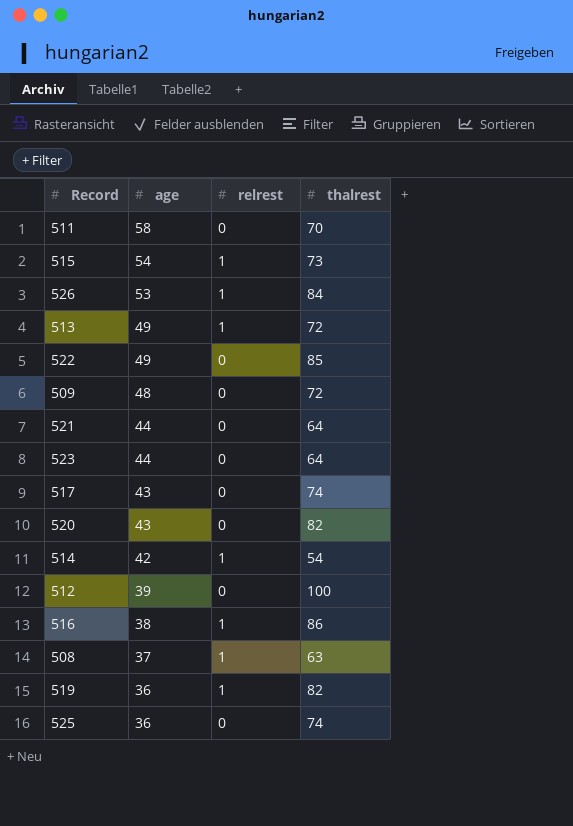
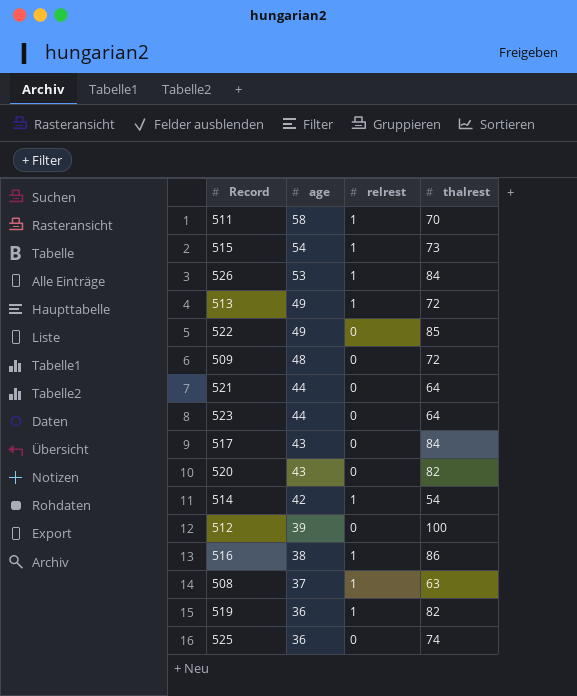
511 | relrest: 0 -> 1
517 | thalrest: 74 -> 84

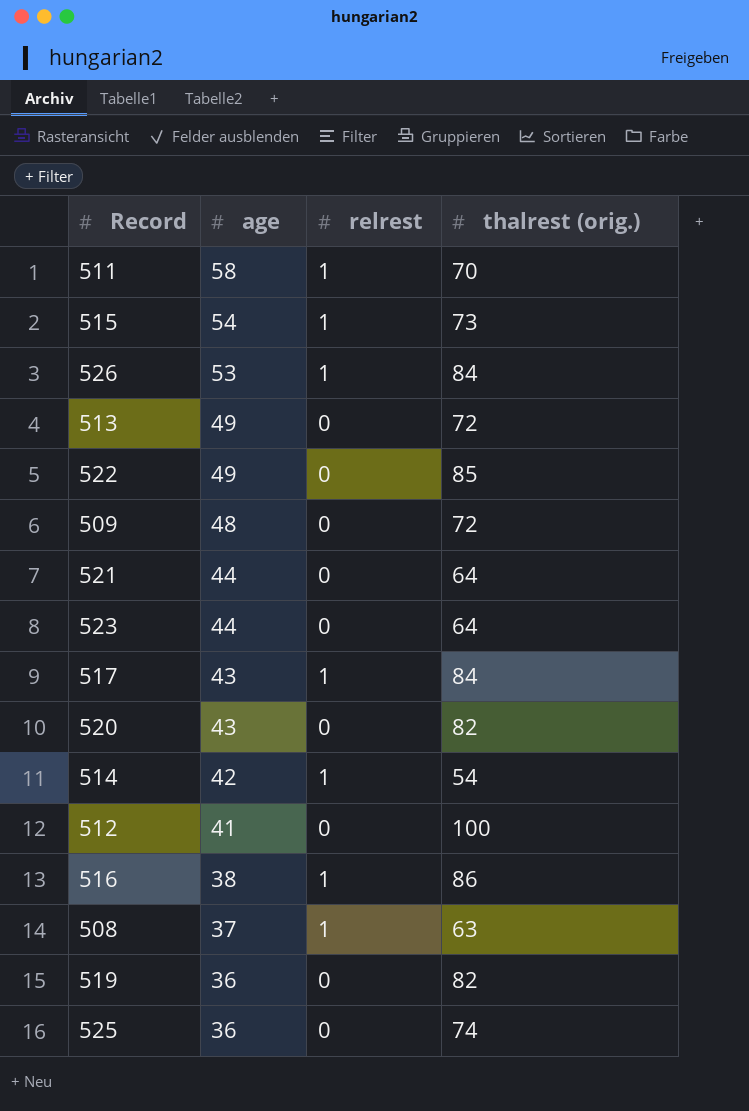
column name: thalrest -> thalrest (orig.)
513 | relrest: 1 -> 0
517 | relrest: 0 -> 1
512 | age: 39 -> 41
519 | relrest: 1 -> 0

